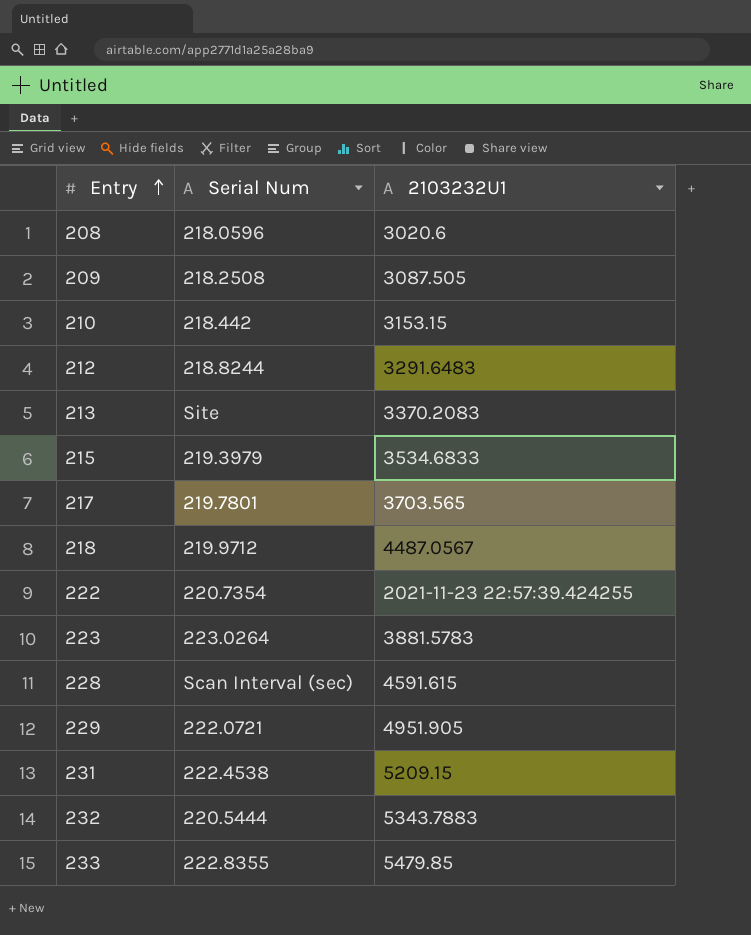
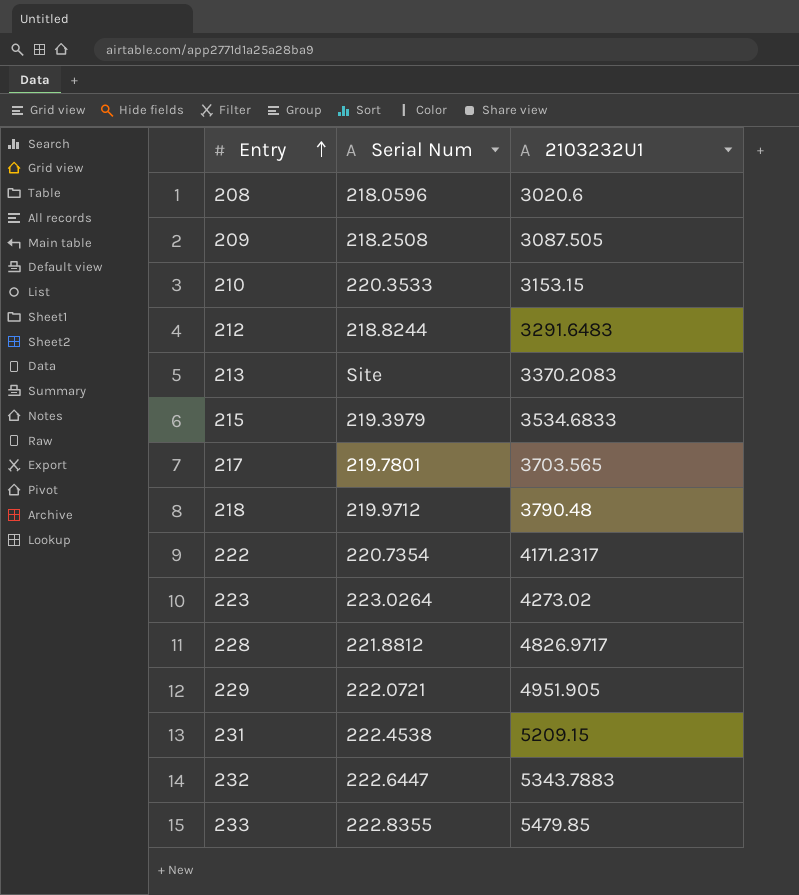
210 | Serial Num: 218.442 -> 220.3533
218 | 2103232U1: 4487.0567 -> 3790.48
222 | 2103232U1: 2021-11-23 22:57:39.424255 -> 4171.2317
223 | 2103232U1: 3881.5783 -> 4273.02
228 | Serial Num: Scan Interval (sec) -> 221.8812
228 | 2103232U1: 4591.615 -> 4826.9717
232 | Serial Num: 220.5444 -> 222.6447

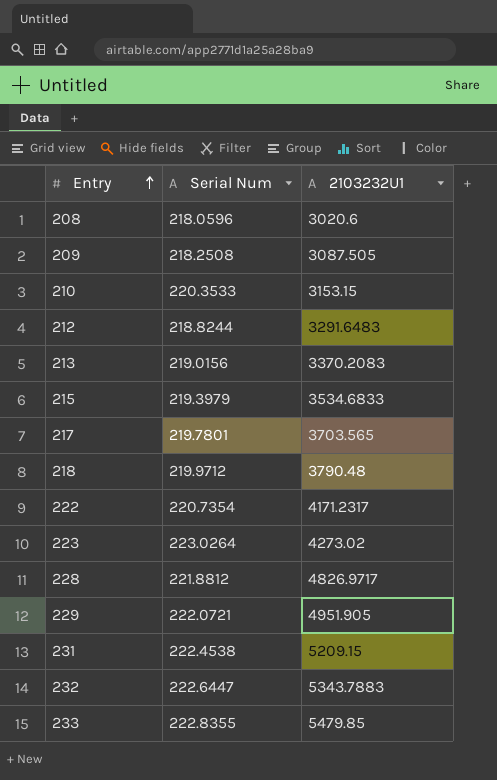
213 | Serial Num: Site -> 219.0156

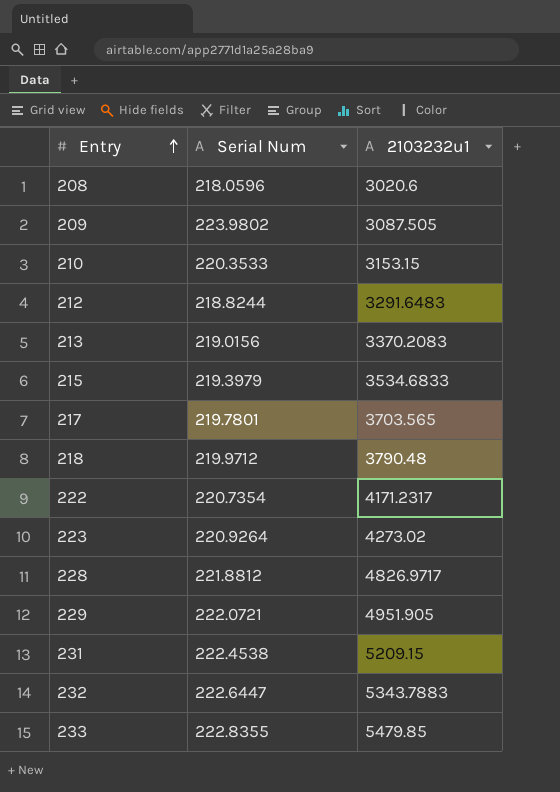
column name: 2103232U1 -> 2103232u1
209 | Serial Num: 218.2508 -> 223.9802
223 | Serial Num: 223.0264 -> 220.9264

